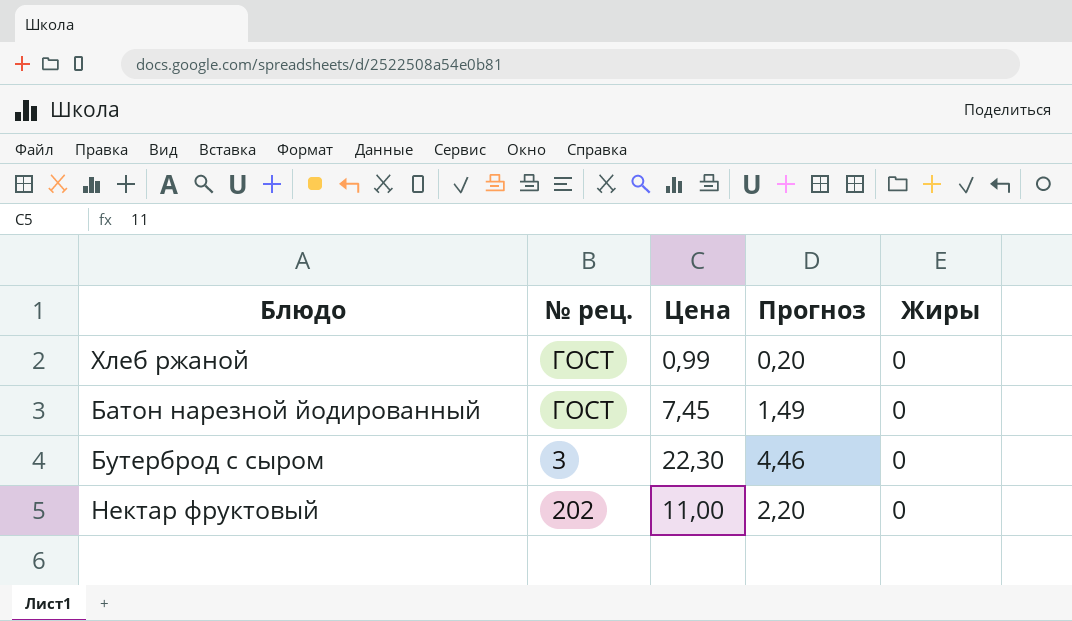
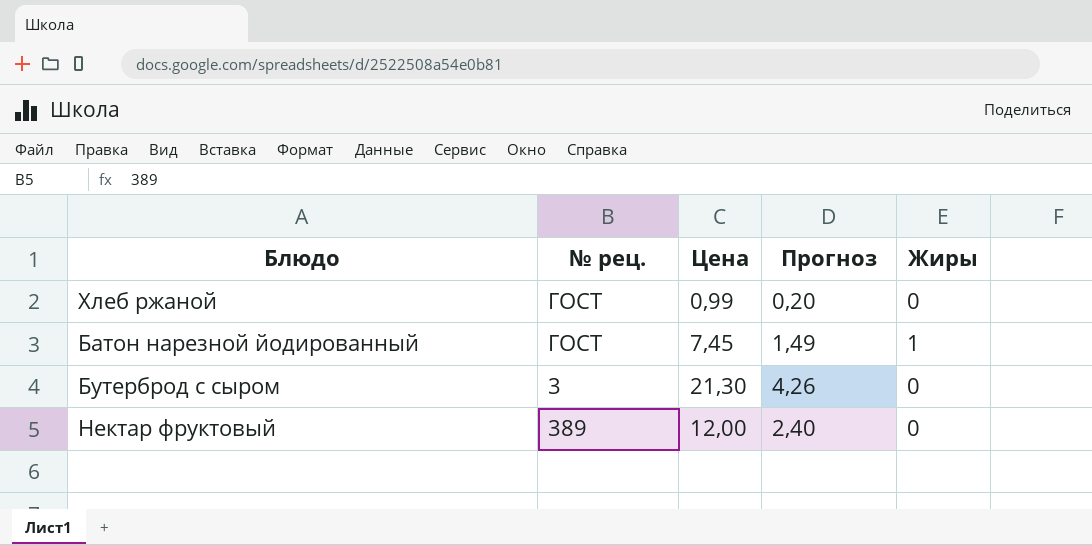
Батон нарезной йодированный | Жиры: 0 -> 1
Бутерброд с сыром | Цена: 22,30 -> 21,30
Бутерброд с сыром | Прогноз: 4,46 -> 4,26
Нектар фруктовый | № рец.: 202 -> 389
Нектар фруктовый | Цена: 11,00 -> 12,00
Нектар фруктовый | Прогноз: 2,20 -> 2,40

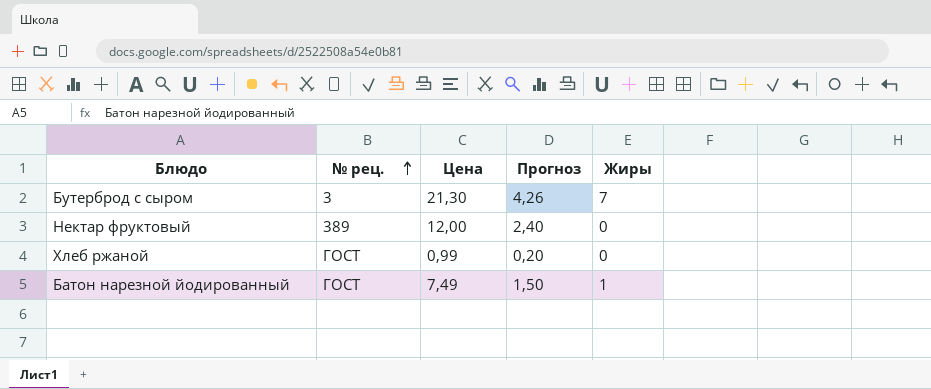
row order: none -> № рец. ascending
Бутерброд с сыром | Жиры: 0 -> 7
Батон нарезной йодированный | Цена: 7,45 -> 7,49
Батон нарезной йодированный | Прогноз: 1,49 -> 1,50

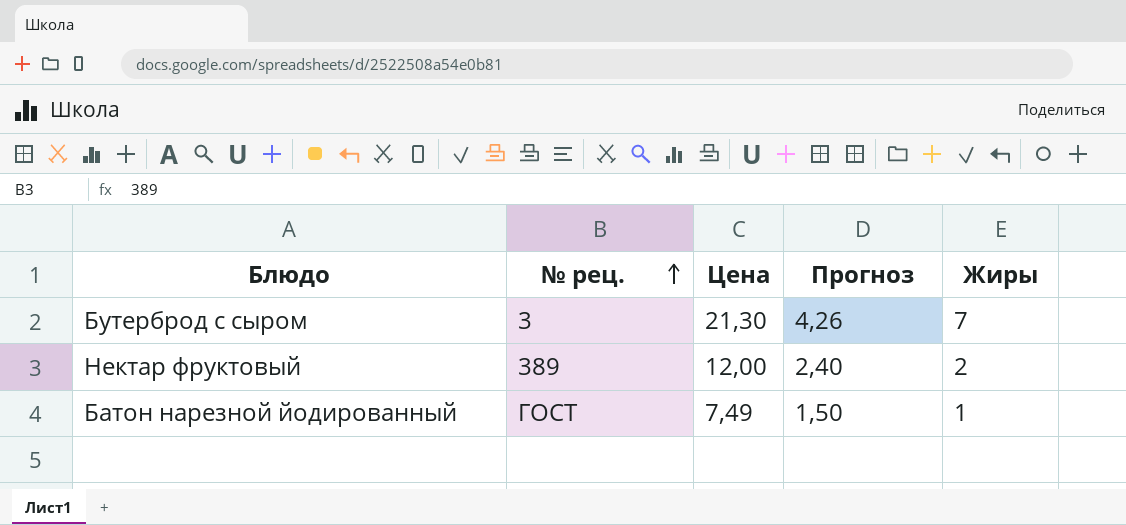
row Хлеб ржаной: ГОСТ | 0,99 | 0,20 | 0 -> none
Нектар фруктовый | Жиры: 0 -> 2

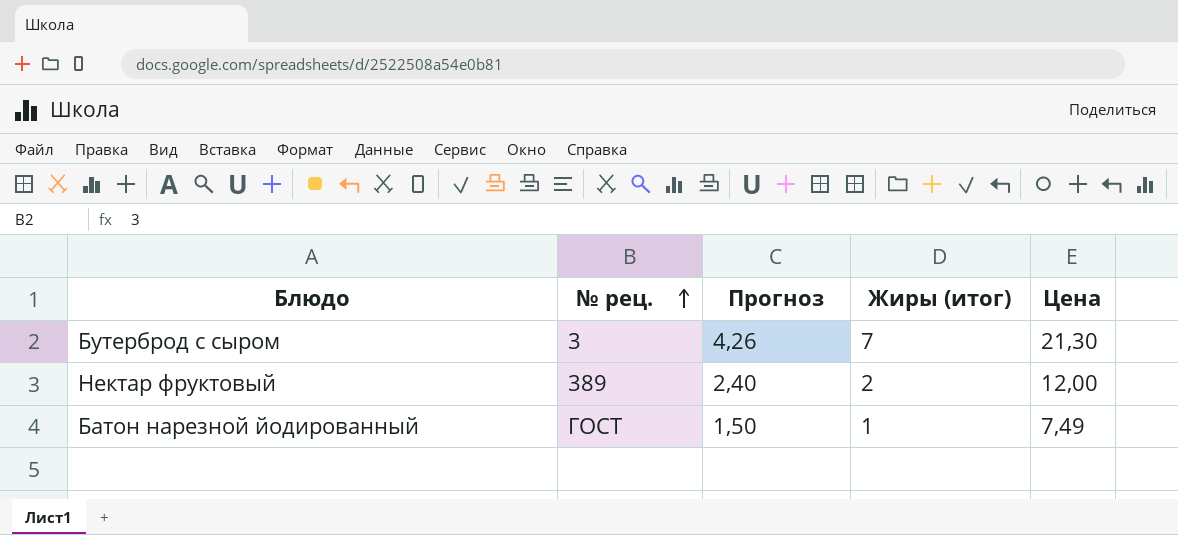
column name: Жиры -> Жиры (итог)
column Цена | position: 3 -> 5

